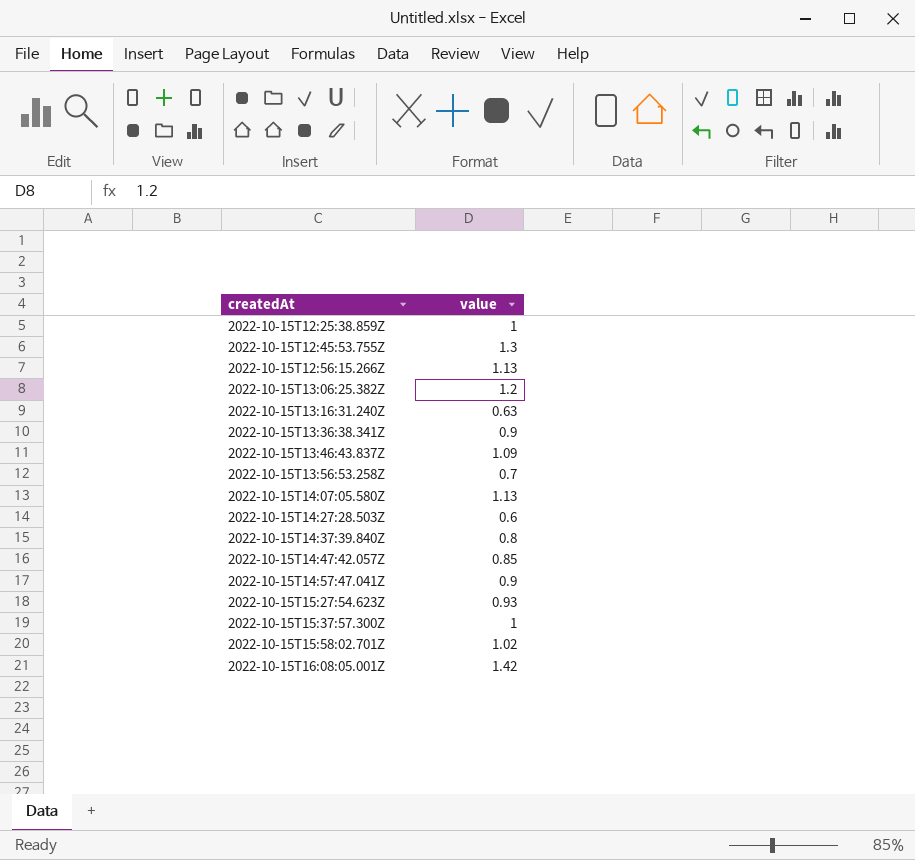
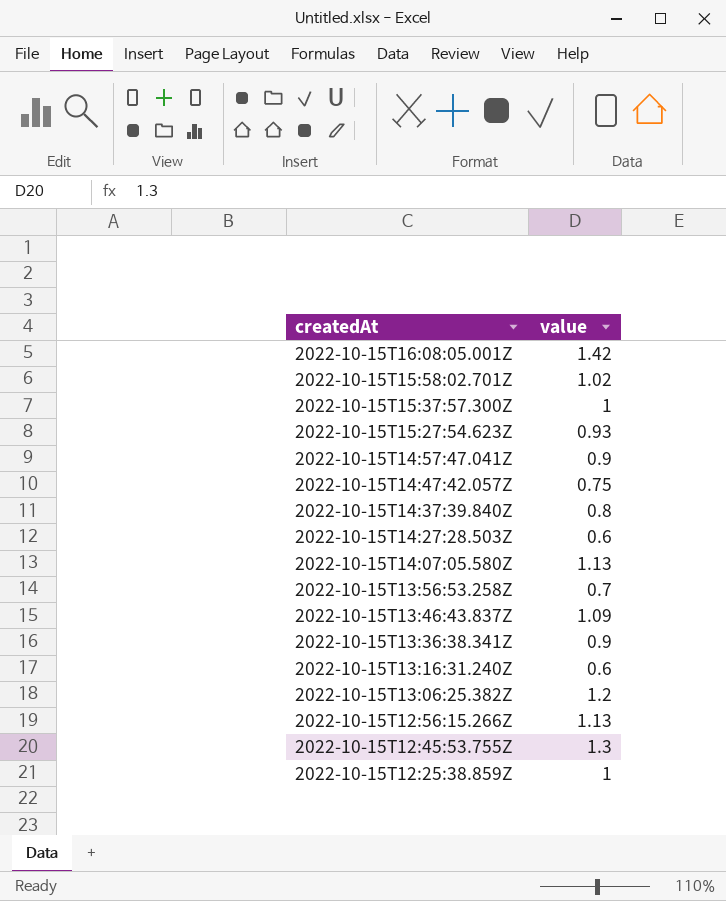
row order: createdAt ascending -> createdAt descending
2022-10-15T14:47:42.057Z | value: 0.85 -> 0.75
2022-10-15T13:16:31.240Z | value: 0.63 -> 0.6

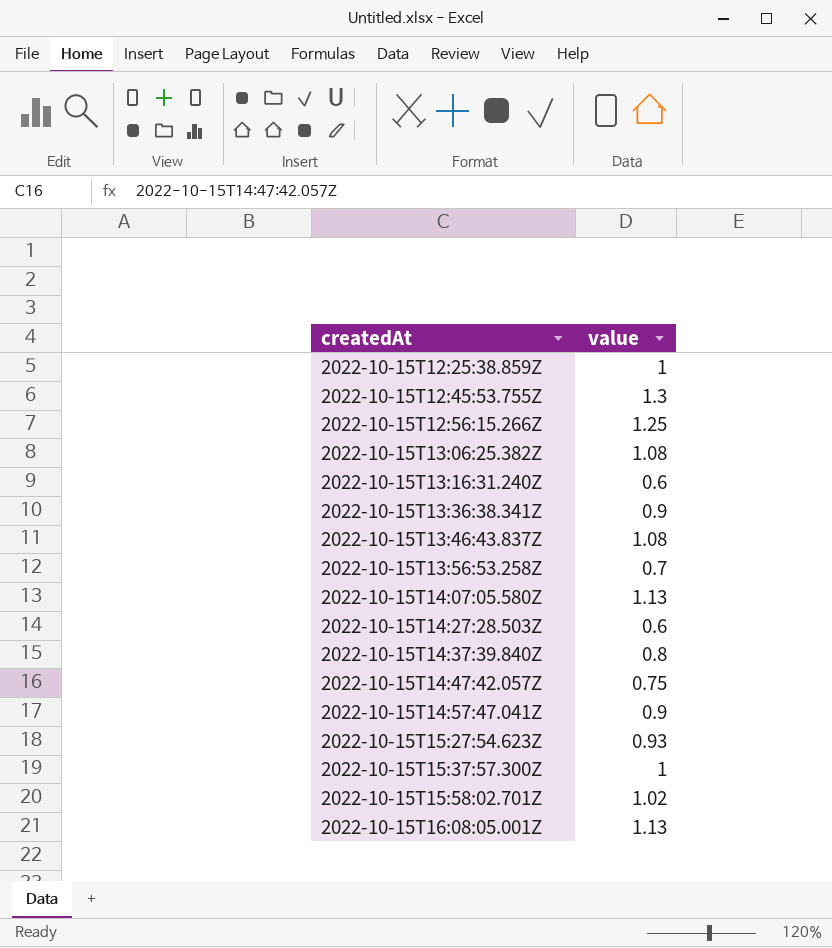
row order: createdAt descending -> createdAt ascending
2022-10-15T12:56:15.266Z | value: 1.13 -> 1.25
2022-10-15T13:06:25.382Z | value: 1.2 -> 1.08
2022-10-15T13:46:43.837Z | value: 1.09 -> 1.08
2022-10-15T16:08:05.001Z | value: 1.42 -> 1.13

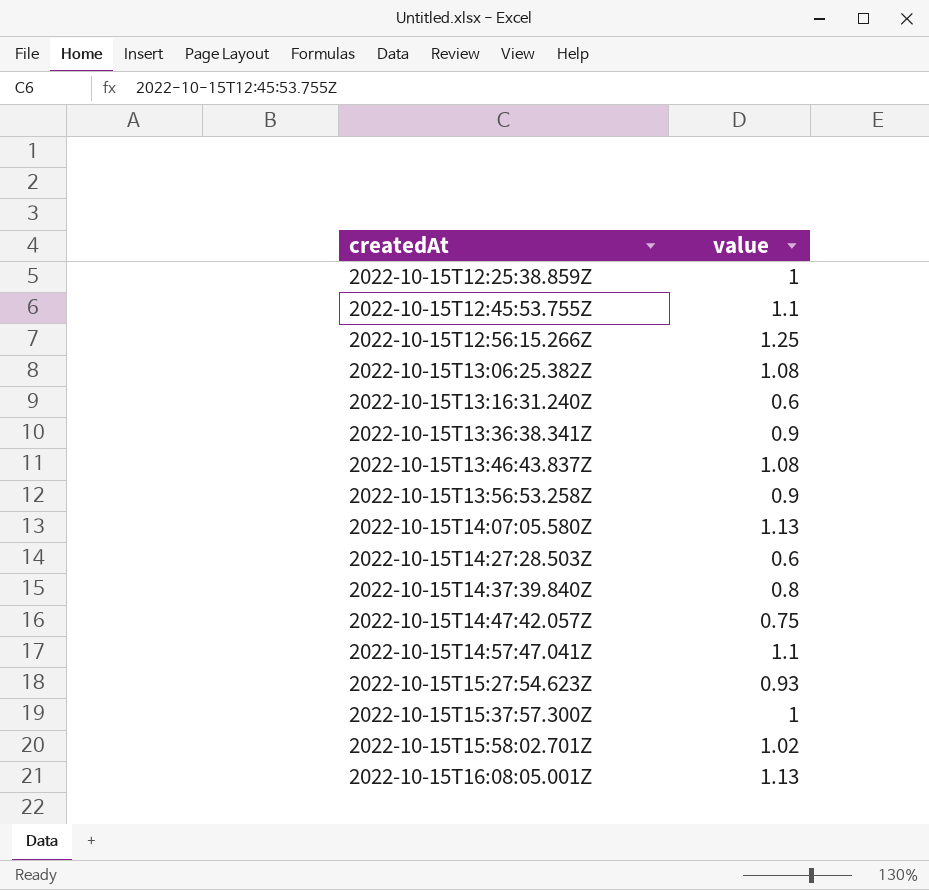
2022-10-15T12:45:53.755Z | value: 1.3 -> 1.1
2022-10-15T13:56:53.258Z | value: 0.7 -> 0.9
2022-10-15T14:57:47.041Z | value: 0.9 -> 1.1

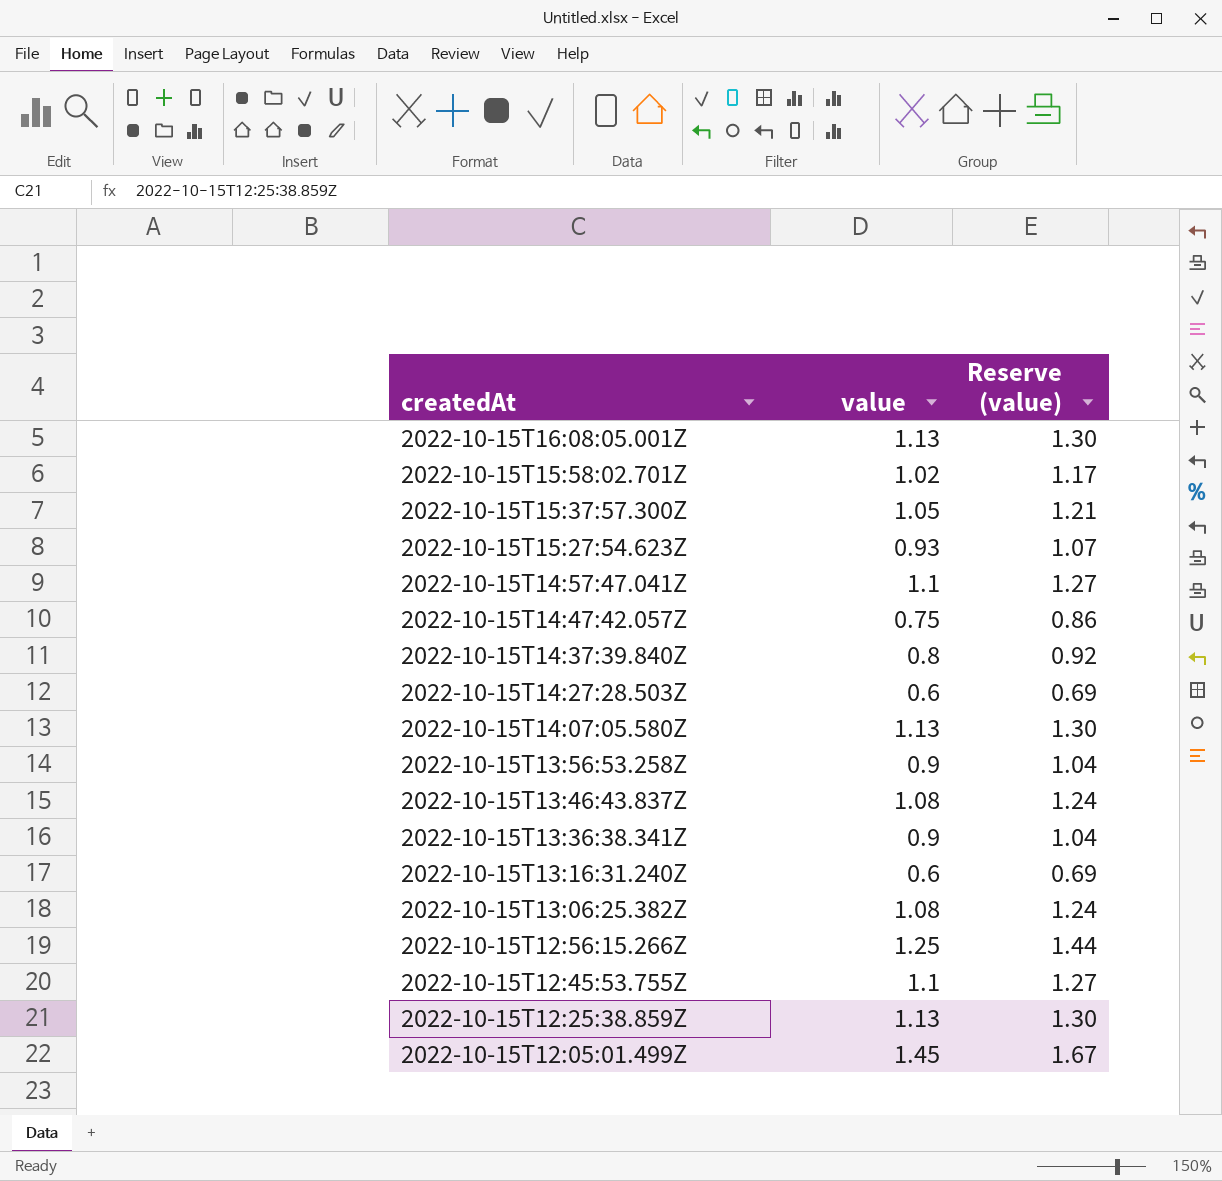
row order: createdAt ascending -> createdAt descending
column Reserve (value) | formula: none -> [value] * 1.15
2022-10-15T15:37:57.300Z | value: 1 -> 1.05
2022-10-15T12:25:38.859Z | value: 1 -> 1.13
row 2022-10-15T12:05:01.499Z: none -> 1.45 | 1.67

